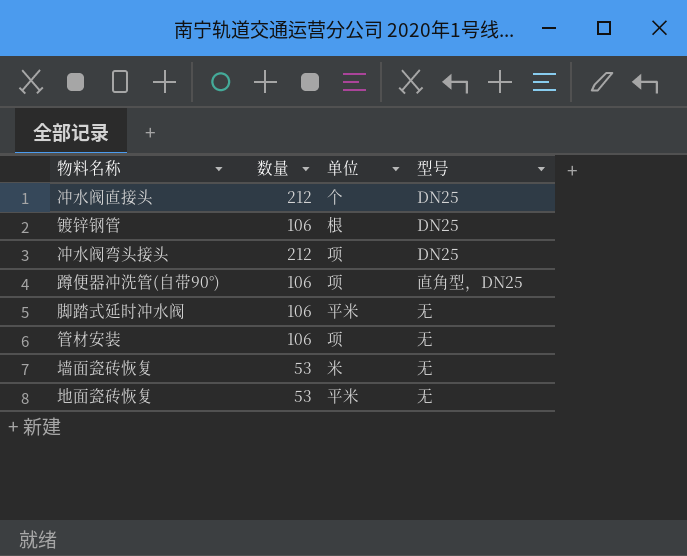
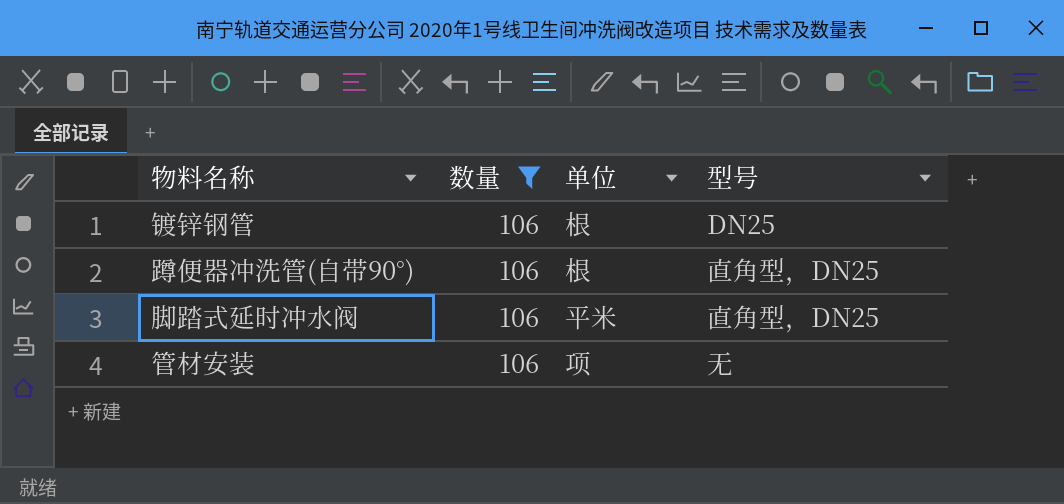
filter: none -> 数量 = 106
蹲便器冲洗管(自带90°) | 单位: 项 -> 根
脚踏式延时冲水阀 | 型号: 无 -> 直角型，DN25

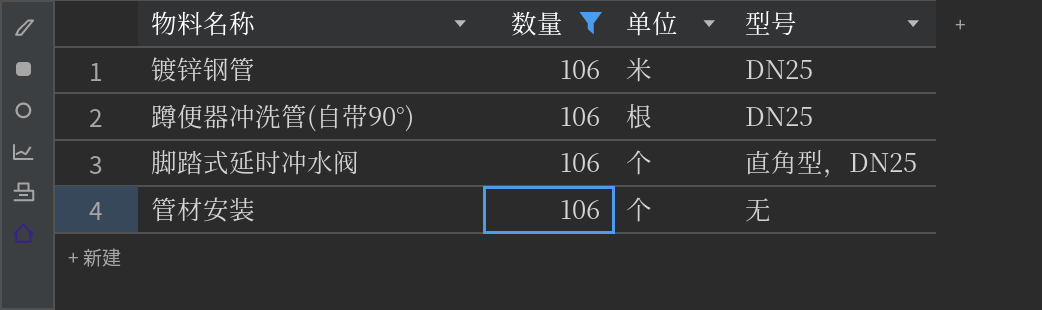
镀锌钢管 | 单位: 根 -> 米
蹲便器冲洗管(自带90°) | 型号: 直角型，DN25 -> DN25
脚踏式延时冲水阀 | 单位: 平米 -> 个
管材安装 | 单位: 项 -> 个

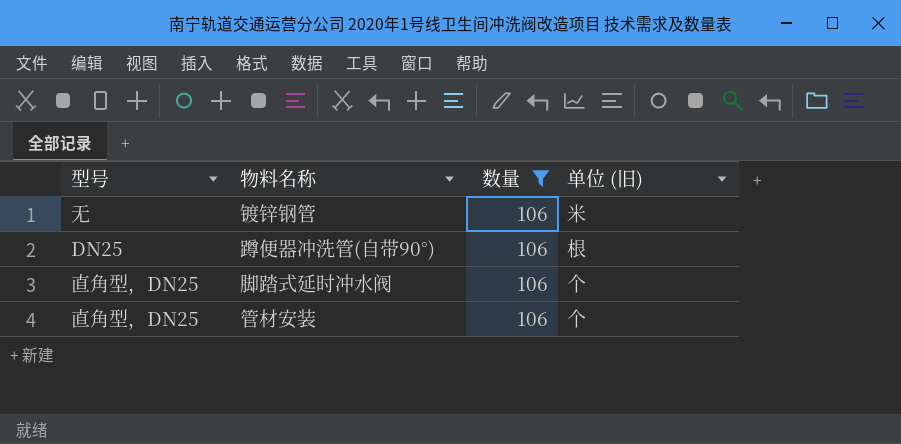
column 型号 | position: 4 -> 1
column name: 单位 -> 单位 (旧)
镀锌钢管 | 型号: DN25 -> 无
管材安装 | 型号: 无 -> 直角型，DN25

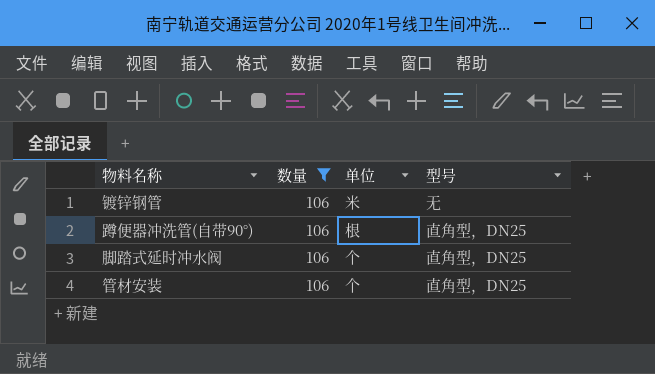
column name: 单位 (旧) -> 单位
column 型号 | position: 1 -> 4
蹲便器冲洗管(自带90°) | 型号: DN25 -> 直角型，DN25

